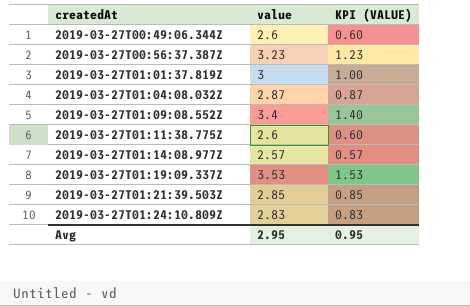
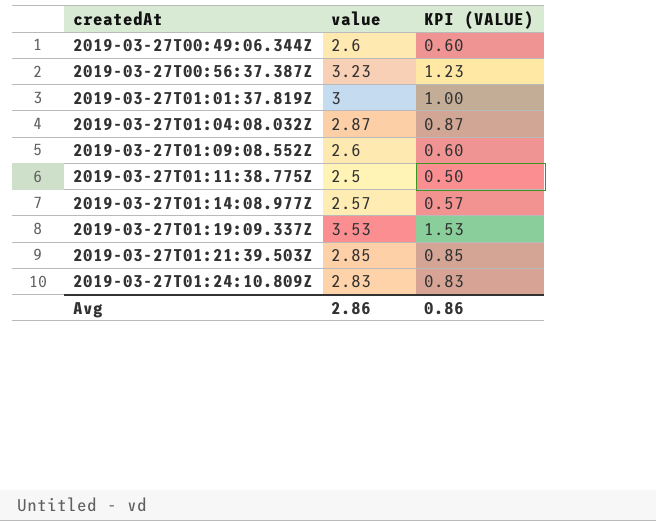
2019-03-27T01:09:08.552Z | value: 3.4 -> 2.6
2019-03-27T01:09:08.552Z | KPI (VALUE): 1.40 -> 0.60
2019-03-27T01:11:38.775Z | value: 2.6 -> 2.5
2019-03-27T01:11:38.775Z | KPI (VALUE): 0.60 -> 0.50
Avg | value: 2.95 -> 2.86
Avg | KPI (VALUE): 0.95 -> 0.86

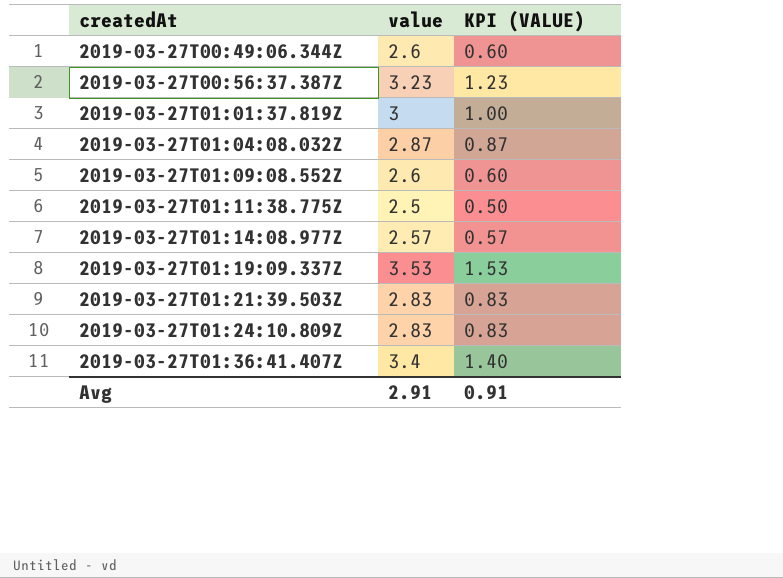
2019-03-27T01:21:39.503Z | value: 2.85 -> 2.83
2019-03-27T01:21:39.503Z | KPI (VALUE): 0.85 -> 0.83
row 2019-03-27T01:36:41.407Z: none -> 3.4 | 1.40
Avg | value: 2.86 -> 2.91
Avg | KPI (VALUE): 0.86 -> 0.91

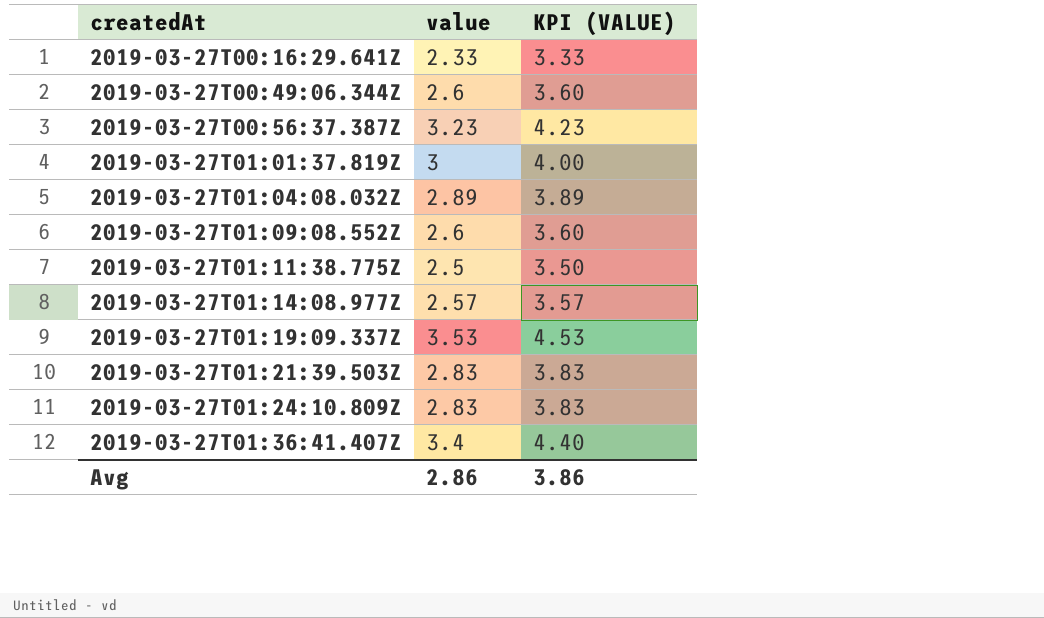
column KPI (VALUE) | formula: [value] - 2 -> [value] + 1
row 2019-03-27T00:16:29.641Z: none -> 2.33 | 3.33
2019-03-27T01:04:08.032Z | value: 2.87 -> 2.89
Avg | value: 2.91 -> 2.86
Avg | KPI (VALUE): 0.91 -> 3.86

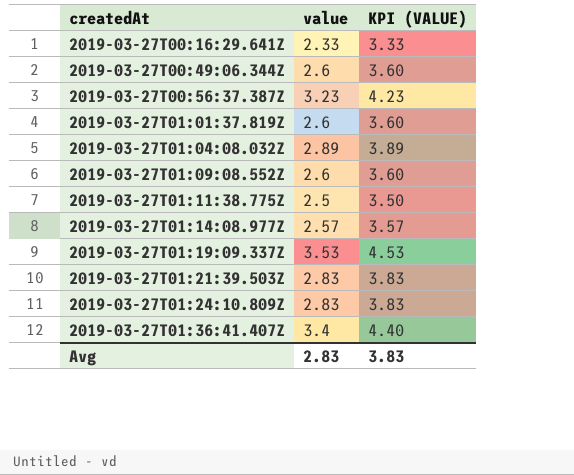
2019-03-27T01:01:37.819Z | value: 3 -> 2.6
2019-03-27T01:01:37.819Z | KPI (VALUE): 4.00 -> 3.60
Avg | value: 2.86 -> 2.83
Avg | KPI (VALUE): 3.86 -> 3.83

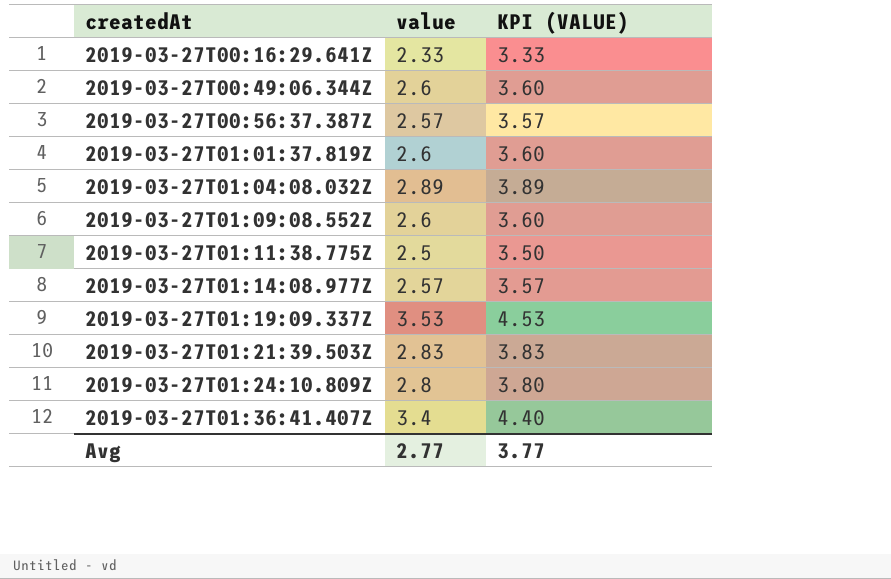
2019-03-27T00:56:37.387Z | value: 3.23 -> 2.57
2019-03-27T00:56:37.387Z | KPI (VALUE): 4.23 -> 3.57
2019-03-27T01:24:10.809Z | value: 2.83 -> 2.8
2019-03-27T01:24:10.809Z | KPI (VALUE): 3.83 -> 3.80
Avg | value: 2.83 -> 2.77
Avg | KPI (VALUE): 3.83 -> 3.77

